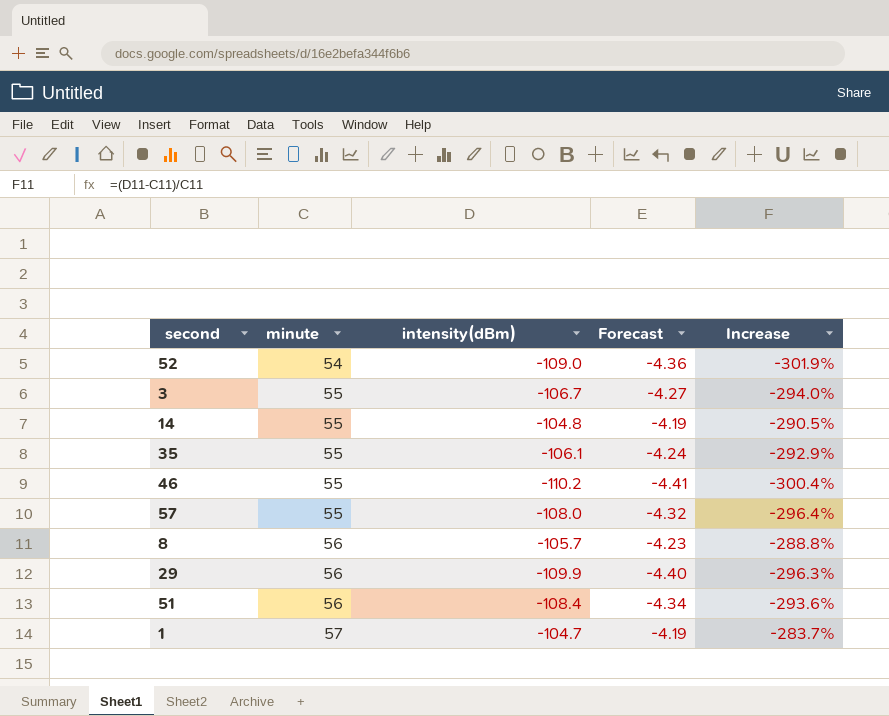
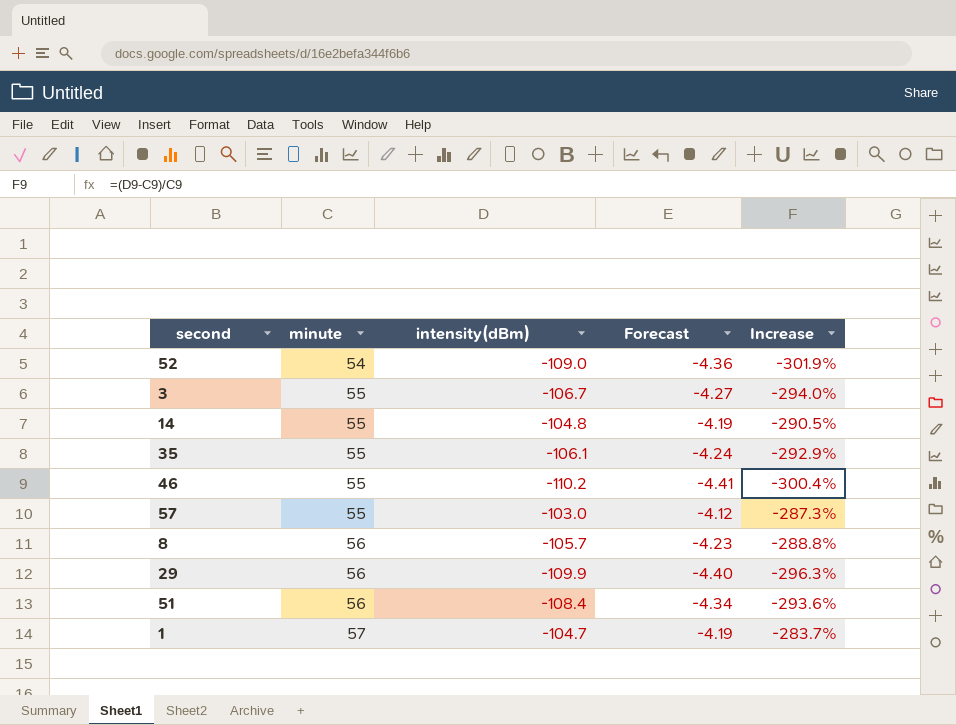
57 | intensity(dBm): -108.0 -> -103.0
57 | Forecast: -4.32 -> -4.12
57 | Increase: -296.4% -> -287.3%

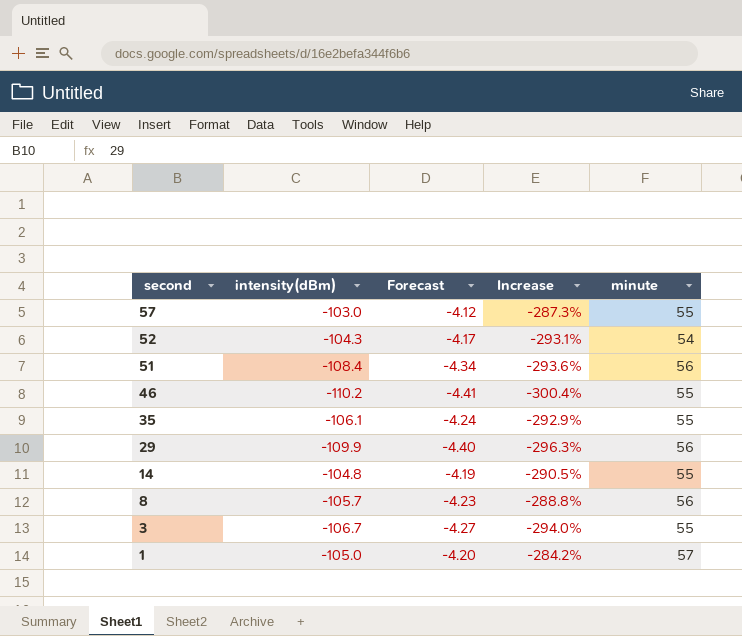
row order: minute ascending -> second descending
column minute | position: 2 -> 5
52 | intensity(dBm): -109.0 -> -104.3
52 | Forecast: -4.36 -> -4.17
52 | Increase: -301.9% -> -293.1%
1 | intensity(dBm): -104.7 -> -105.0
1 | Forecast: -4.19 -> -4.20
1 | Increase: -283.7% -> -284.2%

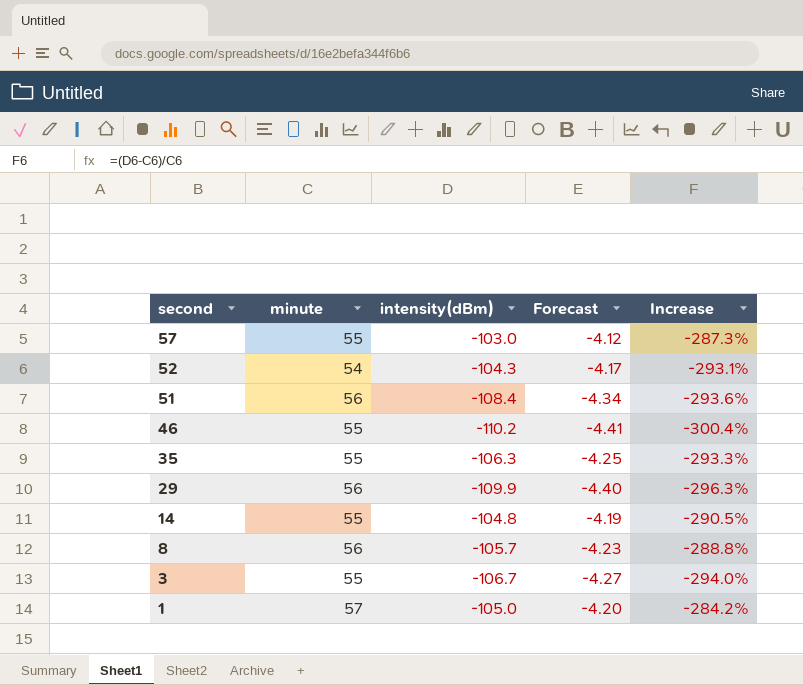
column minute | position: 5 -> 2
35 | intensity(dBm): -106.1 -> -106.3
35 | Forecast: -4.24 -> -4.25
35 | Increase: -292.9% -> -293.3%

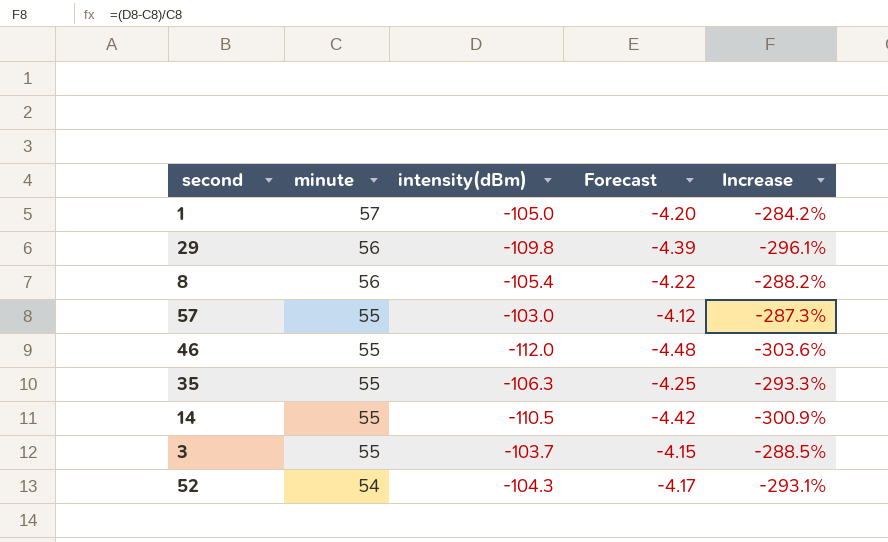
row order: second descending -> minute descending
row 51: 56 | -108.4 | -4.34 | -293.6% -> none
29 | intensity(dBm): -109.9 -> -109.8
29 | Forecast: -4.40 -> -4.39
29 | Increase: -296.3% -> -296.1%
8 | intensity(dBm): -105.7 -> -105.4
8 | Forecast: -4.23 -> -4.22
8 | Increase: -288.8% -> -288.2%
46 | intensity(dBm): -110.2 -> -112.0
46 | Forecast: -4.41 -> -4.48
46 | Increase: -300.4% -> -303.6%
14 | intensity(dBm): -104.8 -> -110.5
14 | Forecast: -4.19 -> -4.42
14 | Increase: -290.5% -> -300.9%
3 | intensity(dBm): -106.7 -> -103.7
3 | Forecast: -4.27 -> -4.15
3 | Increase: -294.0% -> -288.5%

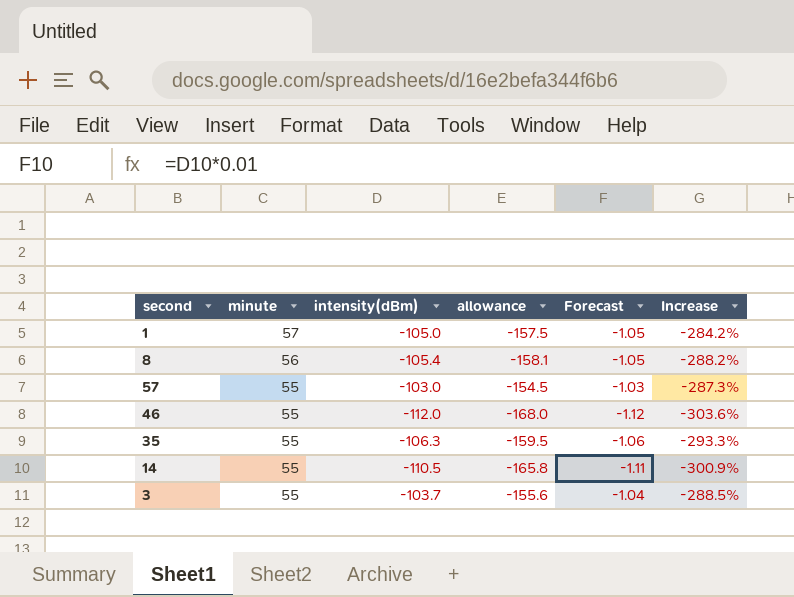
column allowance | formula: none -> [intensity(dBm)] * 1.5
column Forecast | formula: [intensity(dBm)] * 0.04 -> [intensity(dBm)] * 0.01
row 29: 56 | -109.8 | -4.39 | -296.1% -> none
row 52: 54 | -104.3 | -4.17 | -293.1% -> none

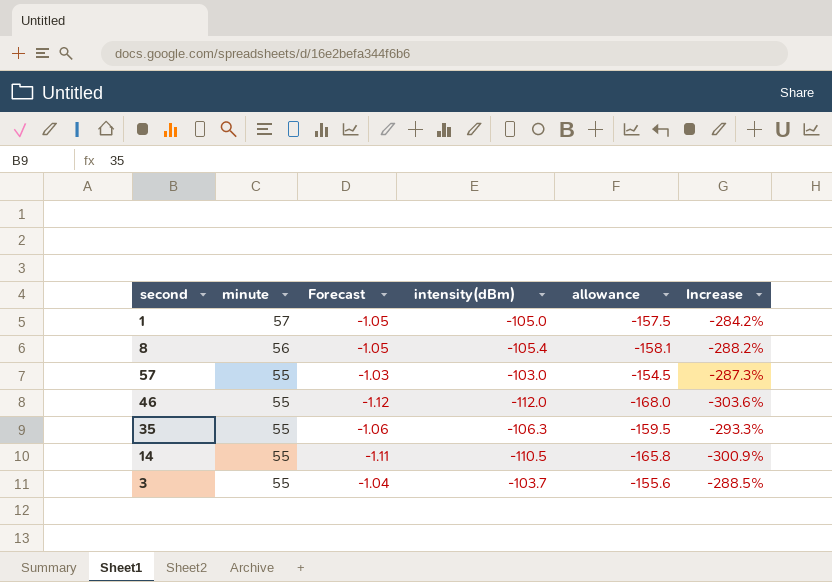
column Forecast | position: 5 -> 3

